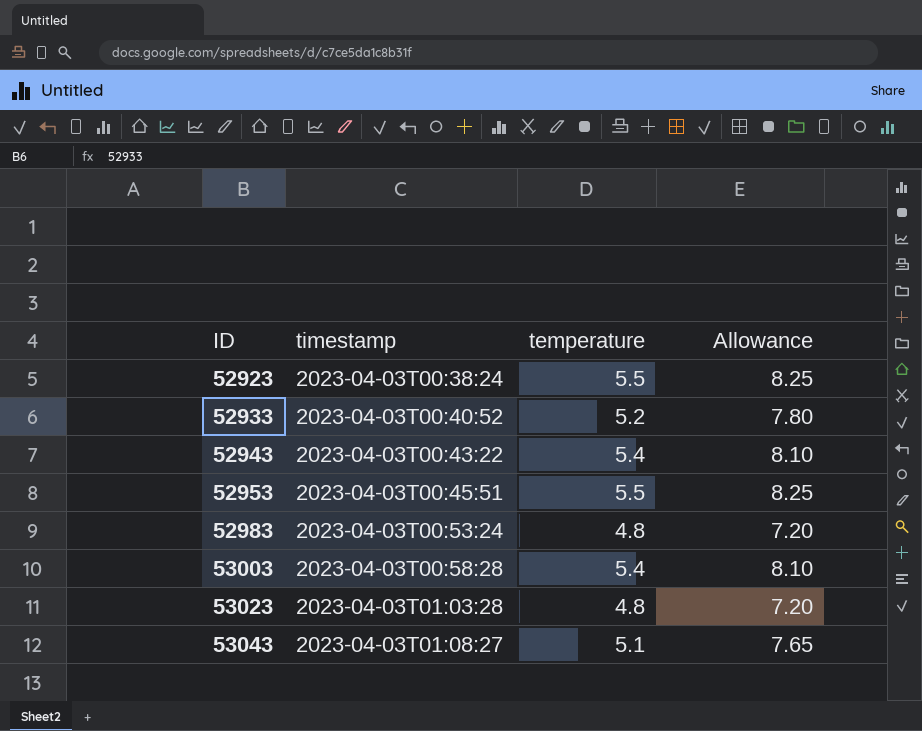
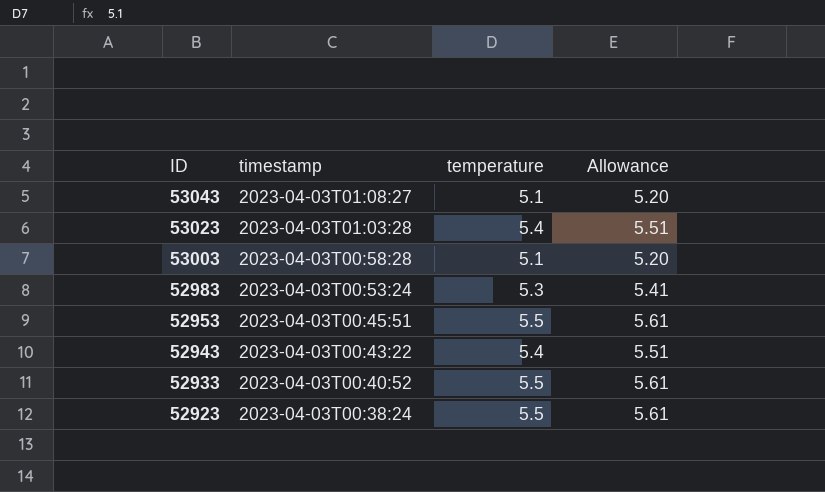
row order: ID ascending -> ID descending
column Allowance | formula: [temperature] * 1.5 -> [temperature] * 1.02
53023 | temperature: 4.8 -> 5.4
53003 | temperature: 5.4 -> 5.1
52983 | temperature: 4.8 -> 5.3
52933 | temperature: 5.2 -> 5.5

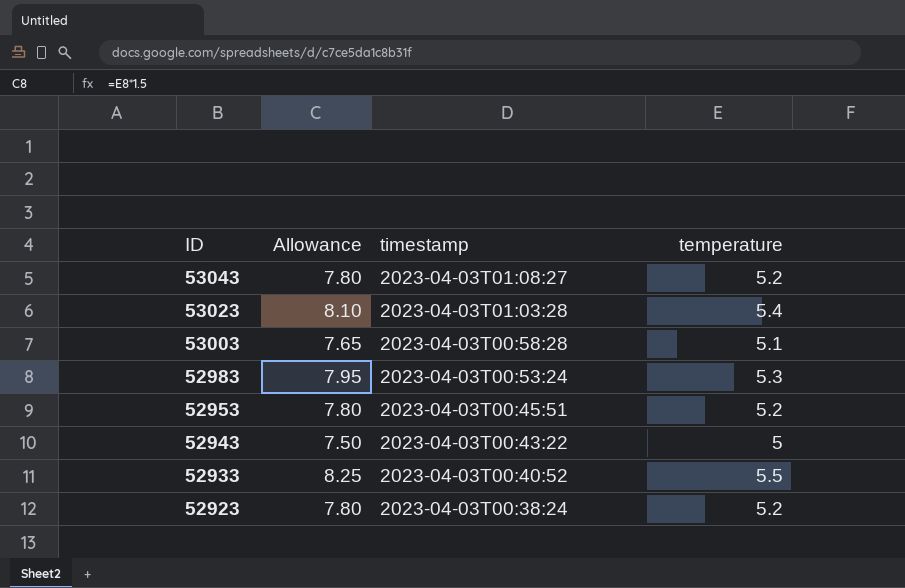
column Allowance | formula: [temperature] * 1.02 -> [temperature] * 1.5
column Allowance | position: 4 -> 2
53043 | temperature: 5.1 -> 5.2
52953 | temperature: 5.5 -> 5.2
52943 | temperature: 5.4 -> 5
52923 | temperature: 5.5 -> 5.2

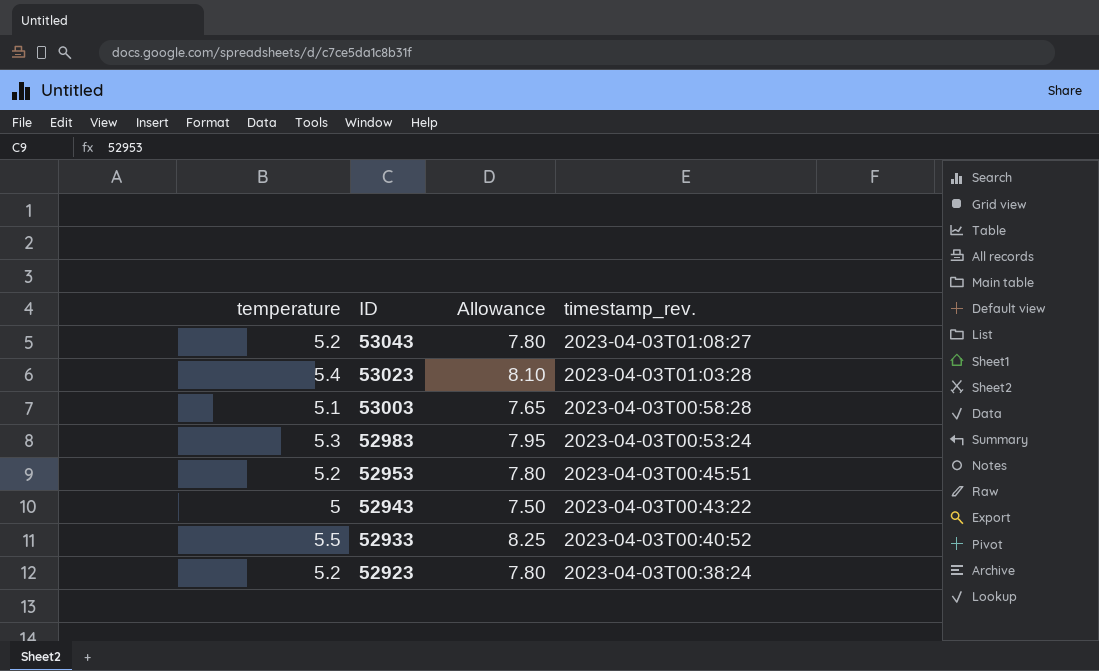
column temperature | position: 4 -> 1
column name: timestamp -> timestamp_rev.

